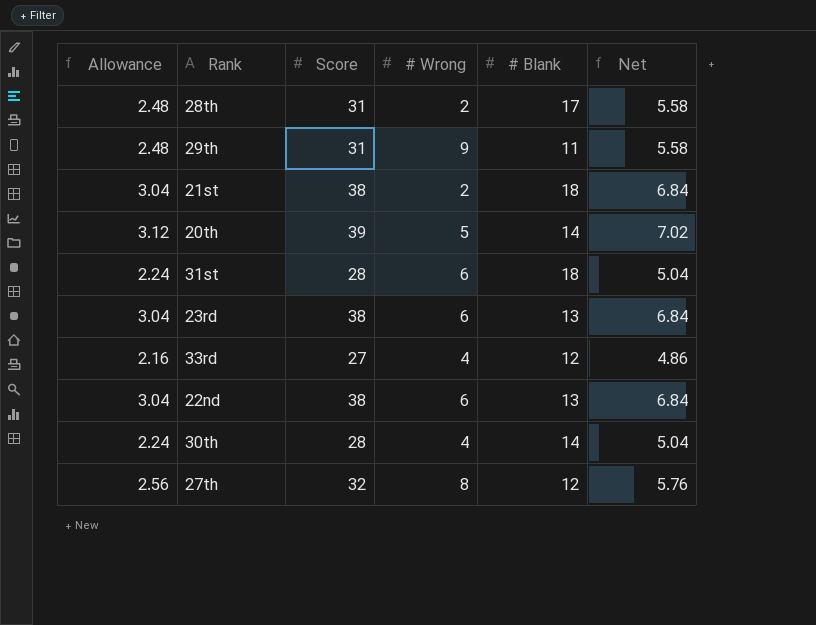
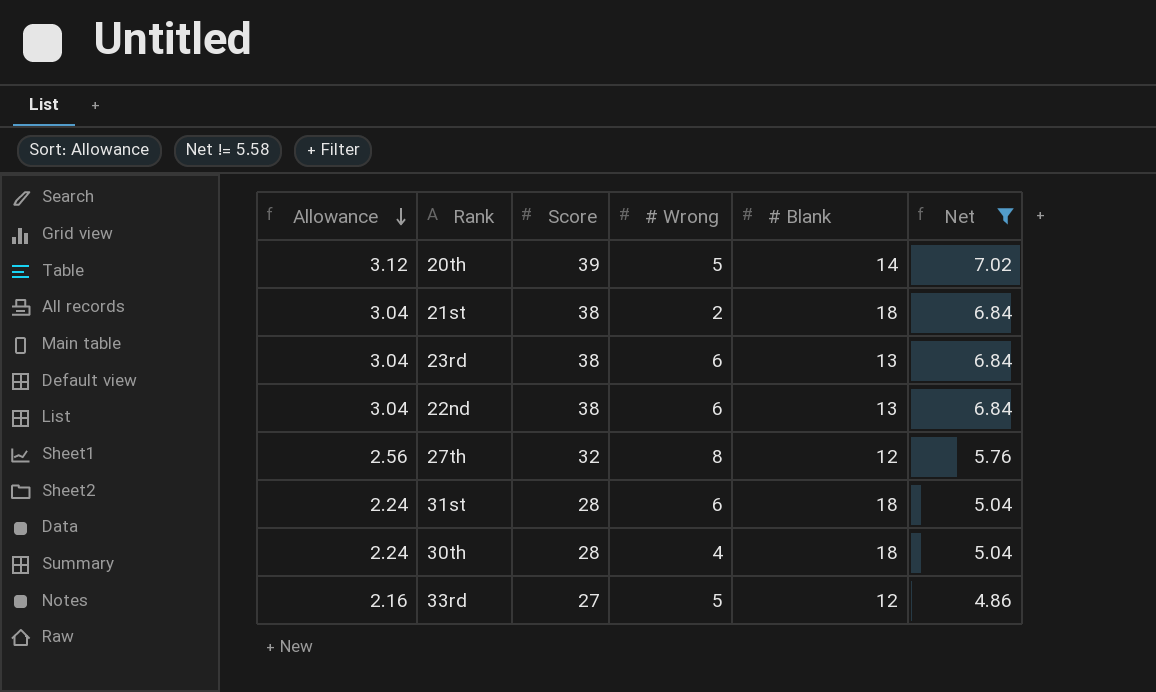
filter: none -> Net != 5.58
row order: none -> Allowance descending
30th | # Blank: 14 -> 18
33rd | # Wrong: 4 -> 5

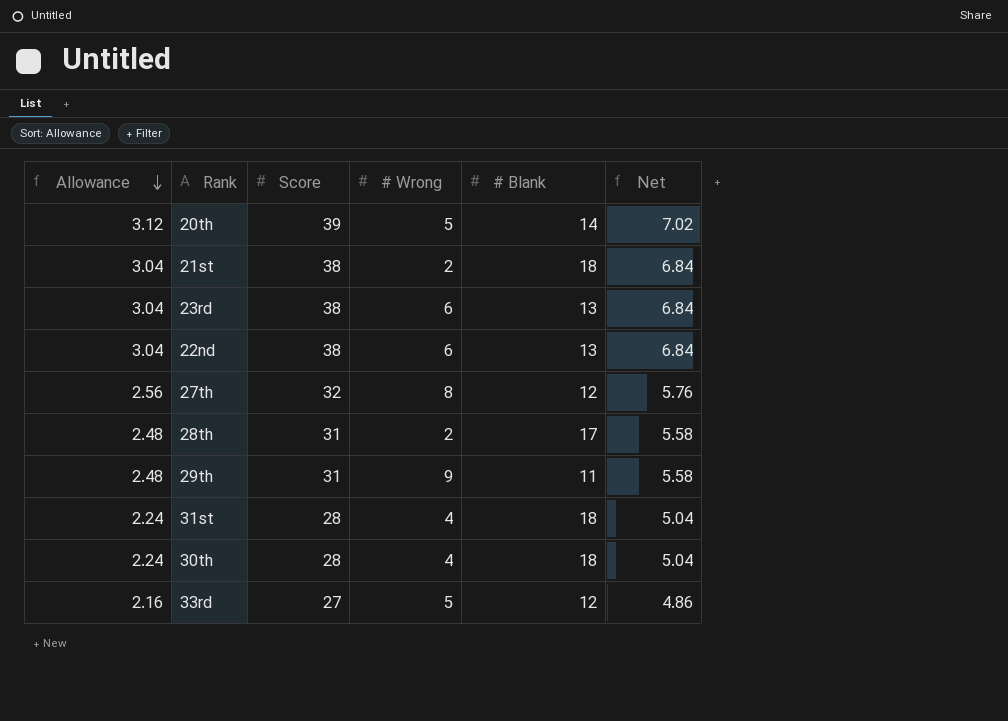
filter: Net != 5.58 -> none
31st | # Wrong: 6 -> 4

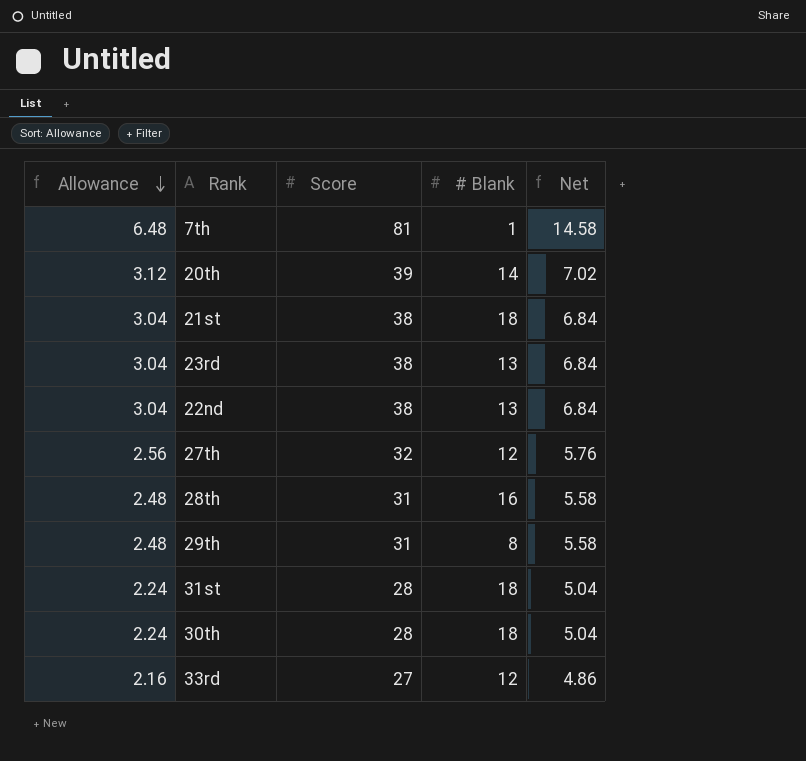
column # Wrong | position: 4 -> none
row 7th: none -> 6.48 | 81 | 1 | 14.58
28th | # Blank: 17 -> 16
29th | # Blank: 11 -> 8

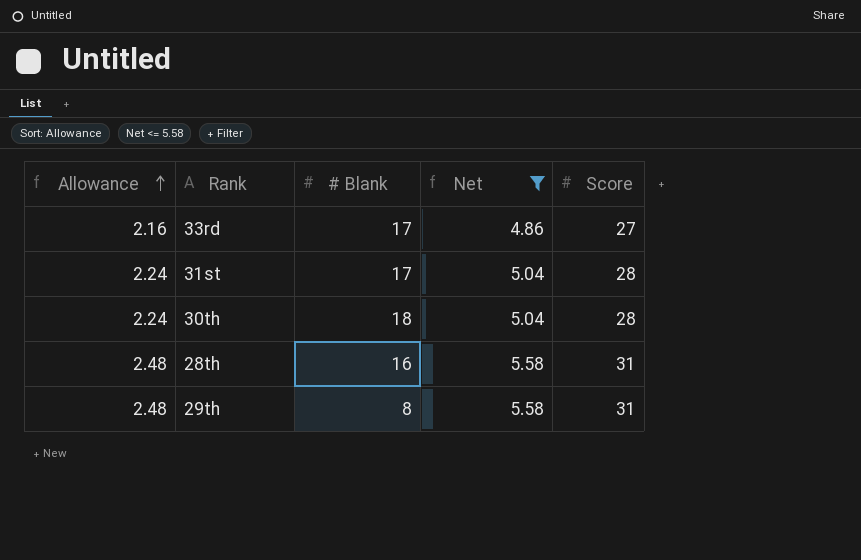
filter: none -> Net <= 5.58
row order: Allowance descending -> Allowance ascending
column Score | position: 3 -> 5
33rd | # Blank: 12 -> 17
31st | # Blank: 18 -> 17

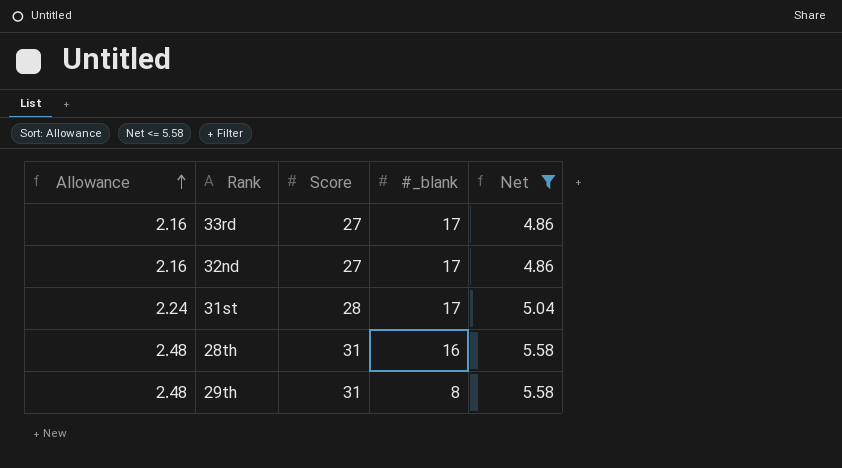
column Score | position: 5 -> 3
column name: # Blank -> #_blank
row 30th: 2.24 | 18 | 5.04 | 28 -> none
row 32nd: none -> 2.16 | 27 | 17 | 4.86

